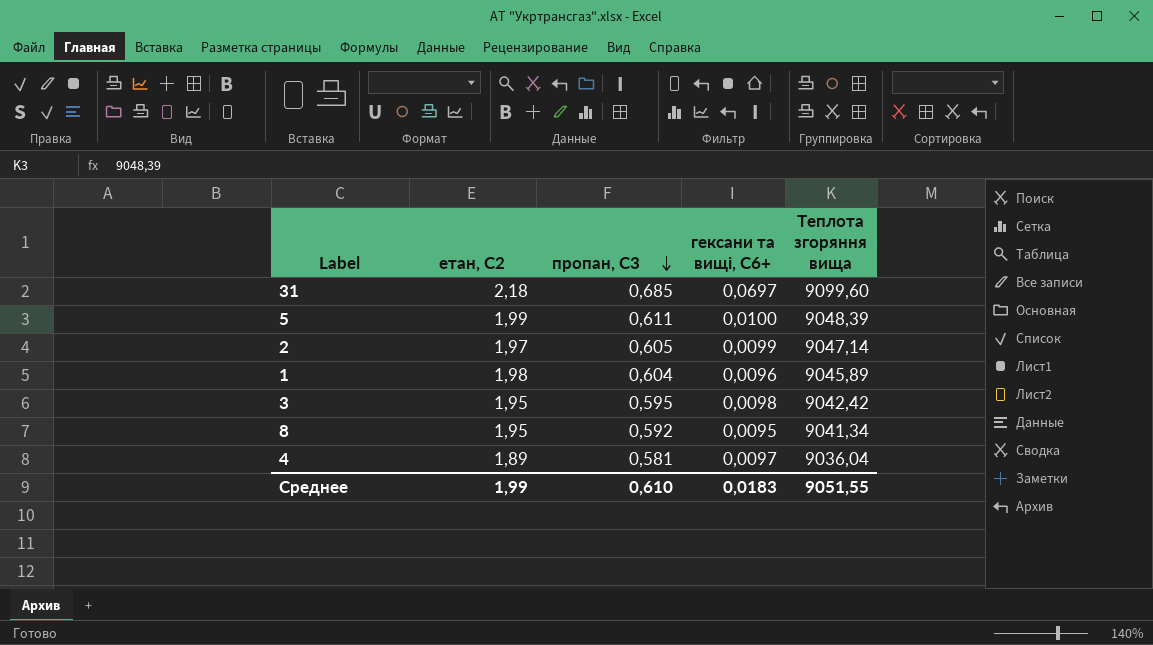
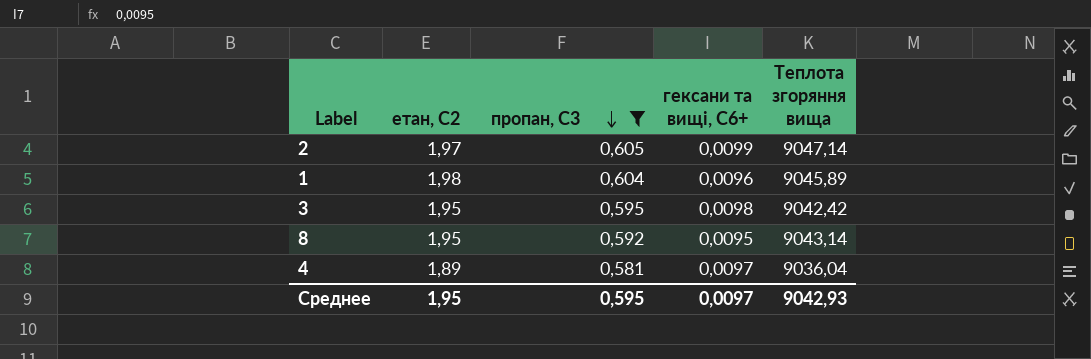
filter: none -> пропан, С3 <= 0,605
8 | Теплота згоряння вища: 9041,34 -> 9043,14
Среднее | етан, С2: 1,99 -> 1,95
Среднее | пропан, С3: 0,610 -> 0,595
Среднее | гексани та вищі, С6+: 0,0183 -> 0,0097
Среднее | Теплота згоряння вища: 9051,55 -> 9042,93

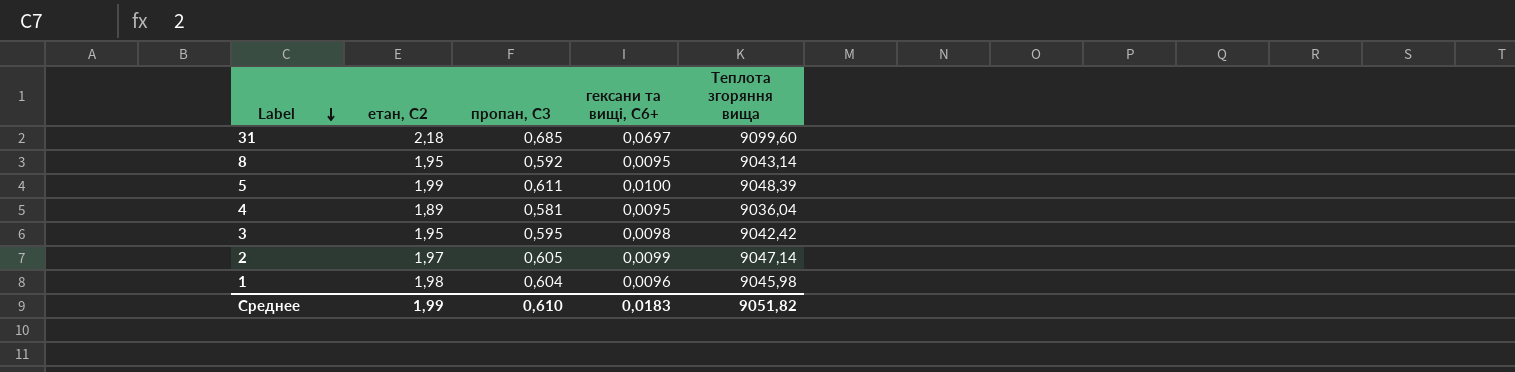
filter: пропан, С3 <= 0,605 -> none
row order: пропан, С3 descending -> Label descending
4 | гексани та вищі, С6+: 0,0097 -> 0,0095
1 | Теплота згоряння вища: 9045,89 -> 9045,98
Среднее | етан, С2: 1,95 -> 1,99
Среднее | пропан, С3: 0,595 -> 0,610
Среднее | гексани та вищі, С6+: 0,0097 -> 0,0183
Среднее | Теплота згоряння вища: 9042,93 -> 9051,82

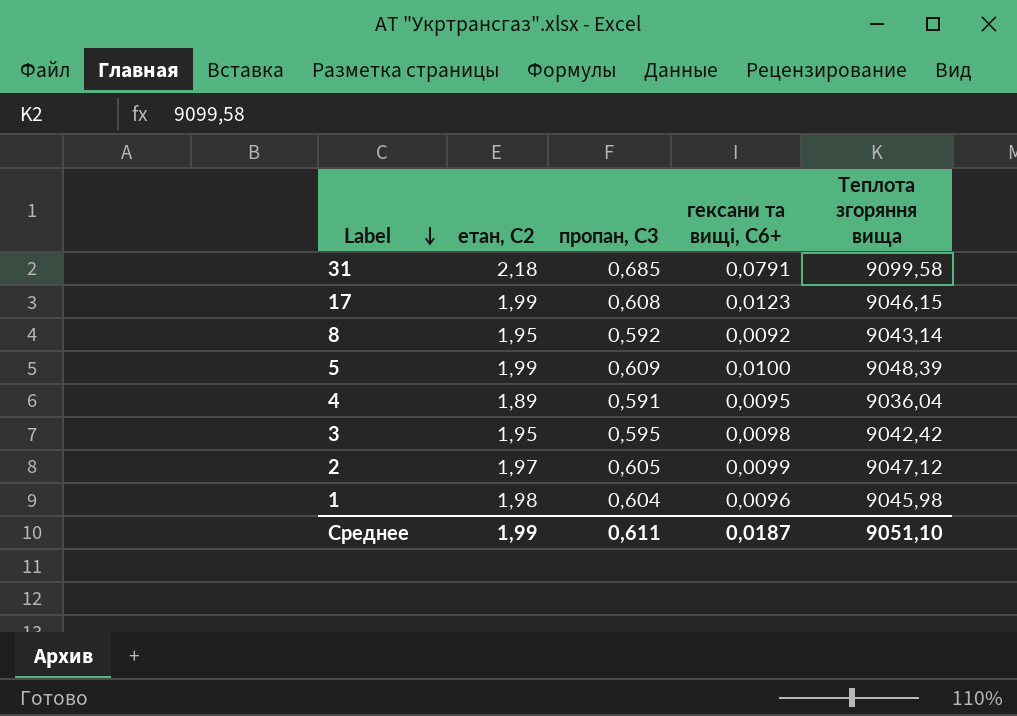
31 | гексани та вищі, С6+: 0,0697 -> 0,0791
31 | Теплота згоряння вища: 9099,60 -> 9099,58
row 17: none -> 1,99 | 0,608 | 0,0123 | 9046,15
8 | гексани та вищі, С6+: 0,0095 -> 0,0092
5 | пропан, С3: 0,611 -> 0,609
4 | пропан, С3: 0,581 -> 0,591
2 | Теплота згоряння вища: 9047,14 -> 9047,12
Среднее | пропан, С3: 0,610 -> 0,611
Среднее | гексани та вищі, С6+: 0,0183 -> 0,0187
Среднее | Теплота згоряння вища: 9051,82 -> 9051,10

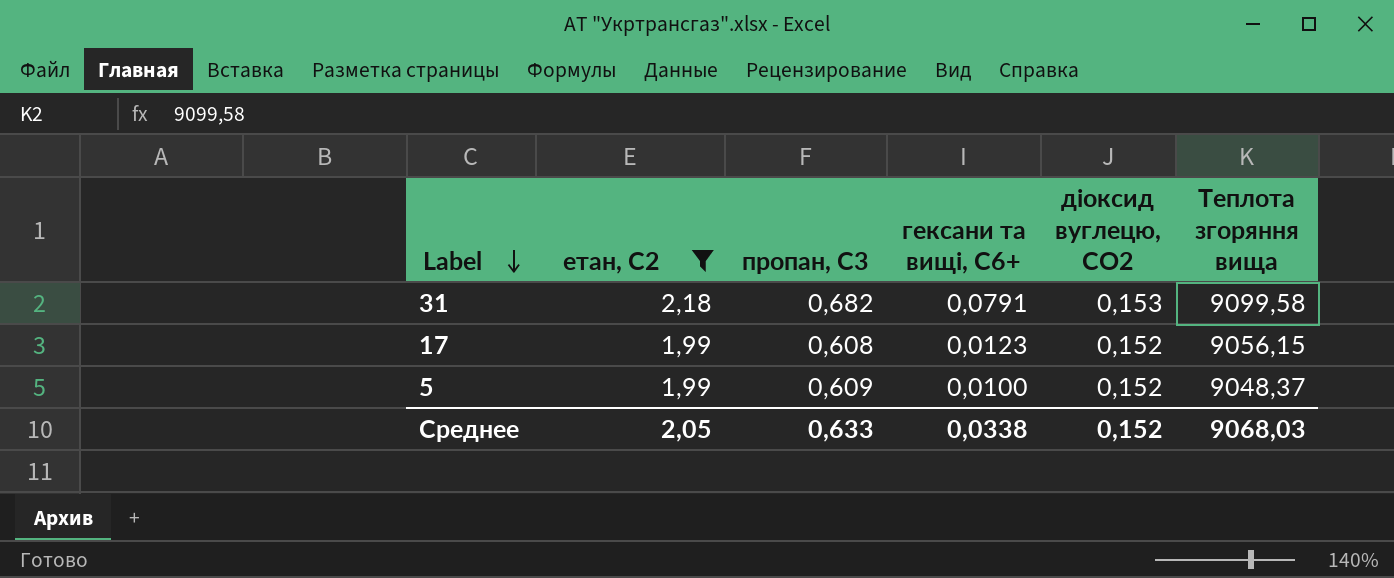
filter: none -> етан, С2 >= 1,99
column діоксид вуглецю, CО2 | position: none -> 5
31 | пропан, С3: 0,685 -> 0,682
17 | Теплота згоряння вища: 9046,15 -> 9056,15
5 | Теплота згоряння вища: 9048,39 -> 9048,37
Среднее | етан, С2: 1,99 -> 2,05
Среднее | пропан, С3: 0,611 -> 0,633
Среднее | гексани та вищі, С6+: 0,0187 -> 0,0338
Среднее | Теплота згоряння вища: 9051,10 -> 9068,03

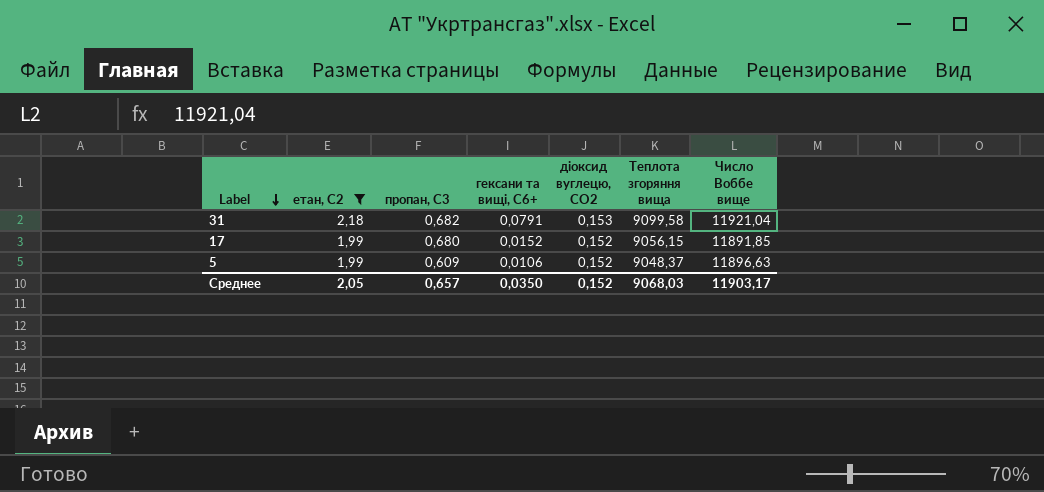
column Число Воббе вище | position: none -> 7
17 | пропан, С3: 0,608 -> 0,680
17 | гексани та вищі, С6+: 0,0123 -> 0,0152
5 | гексани та вищі, С6+: 0,0100 -> 0,0106
Среднее | пропан, С3: 0,633 -> 0,657
Среднее | гексани та вищі, С6+: 0,0338 -> 0,0350

